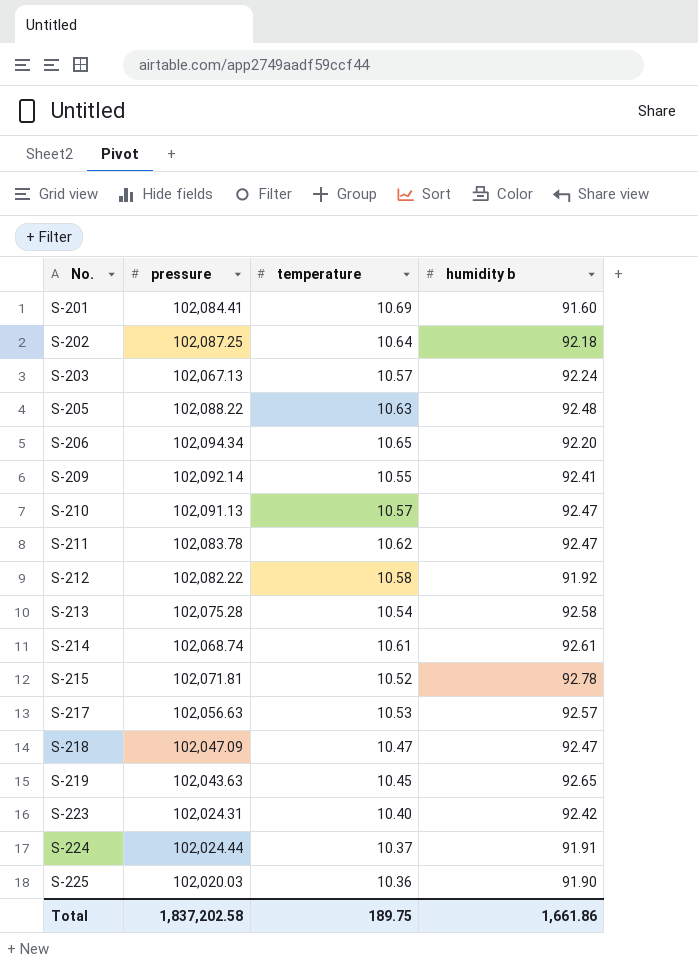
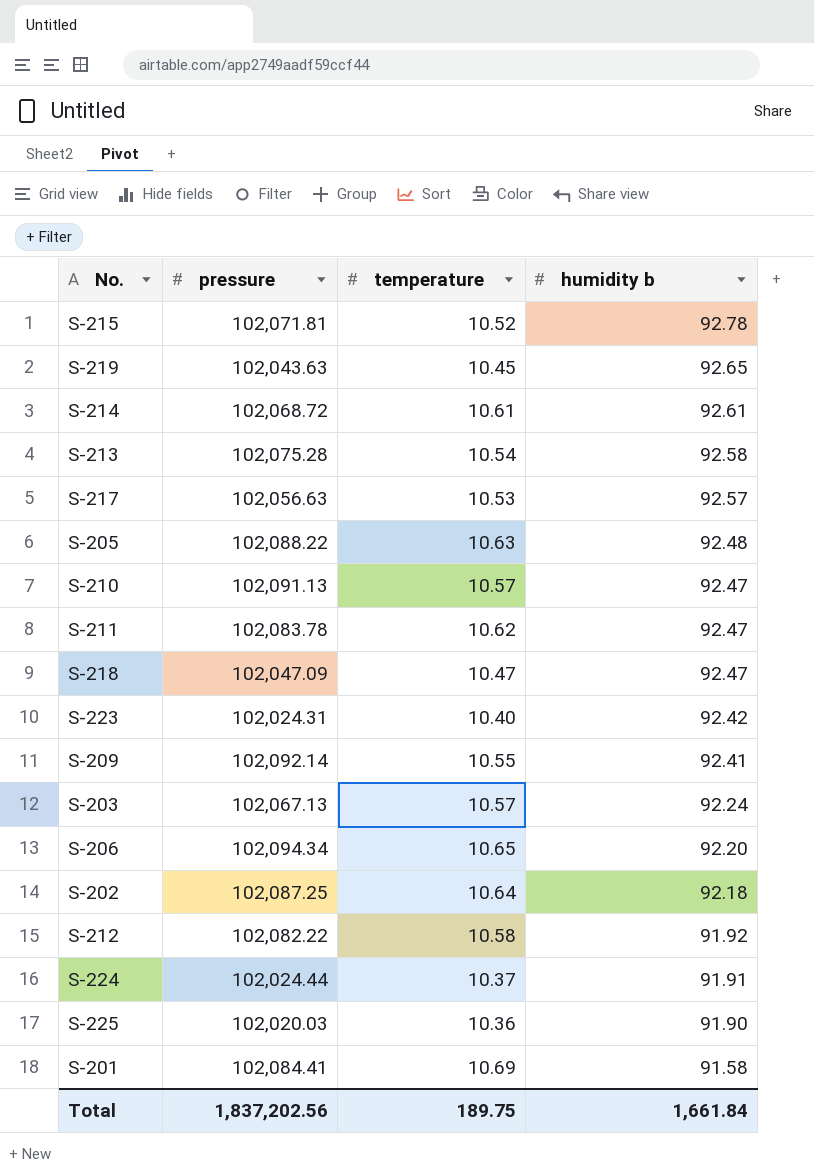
row order: No. ascending -> humidity b descending
S-214 | pressure: 102,068.74 -> 102,068.72
S-201 | humidity b: 91.60 -> 91.58
Total | pressure: 1,837,202.58 -> 1,837,202.56
Total | humidity b: 1,661.86 -> 1,661.84

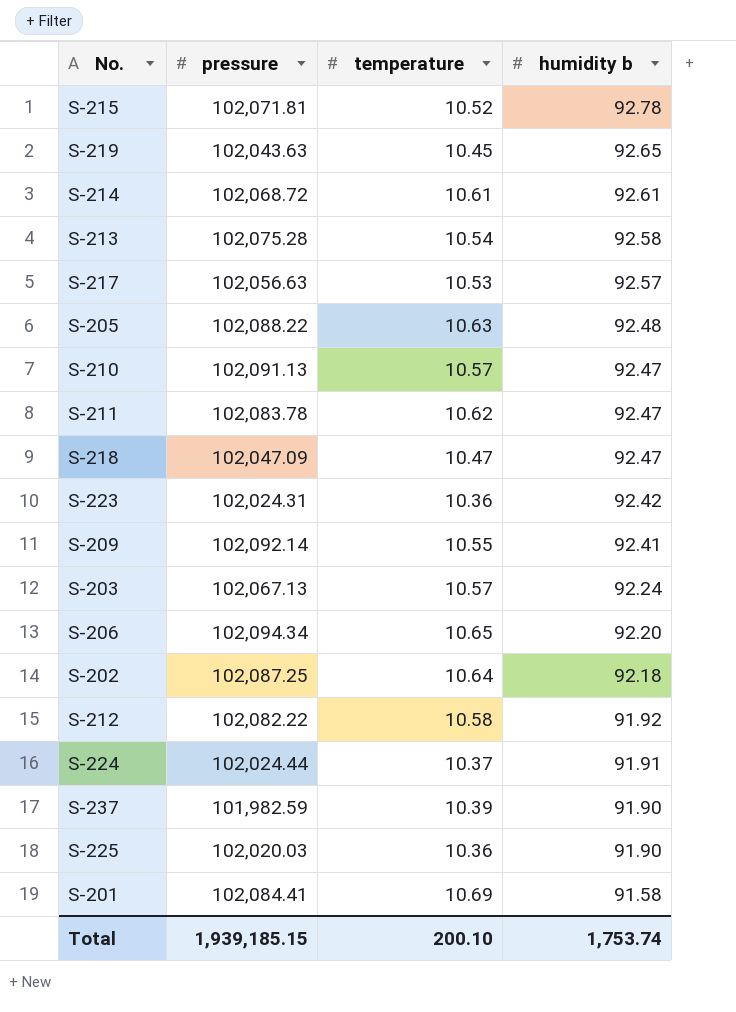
S-223 | temperature: 10.40 -> 10.36
row S-237: none -> 101,982.59 | 10.39 | 91.90
Total | pressure: 1,837,202.56 -> 1,939,185.15
Total | temperature: 189.75 -> 200.10
Total | humidity b: 1,661.84 -> 1,753.74

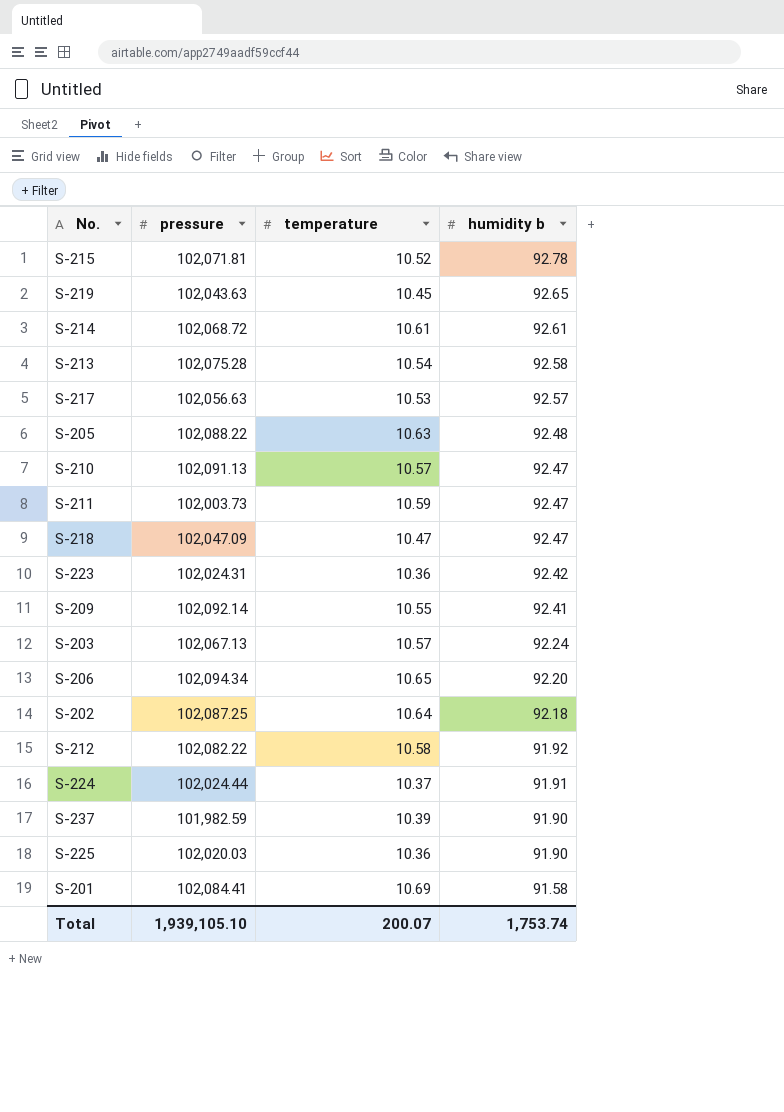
S-211 | pressure: 102,083.78 -> 102,003.73
S-211 | temperature: 10.62 -> 10.59
Total | pressure: 1,939,185.15 -> 1,939,105.10
Total | temperature: 200.10 -> 200.07

